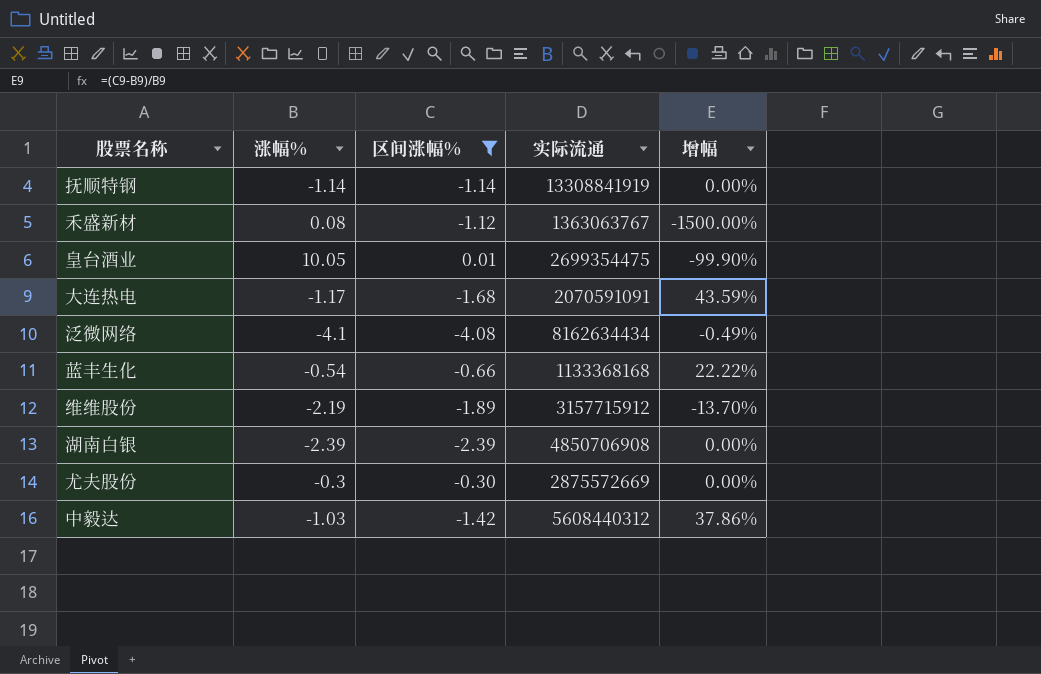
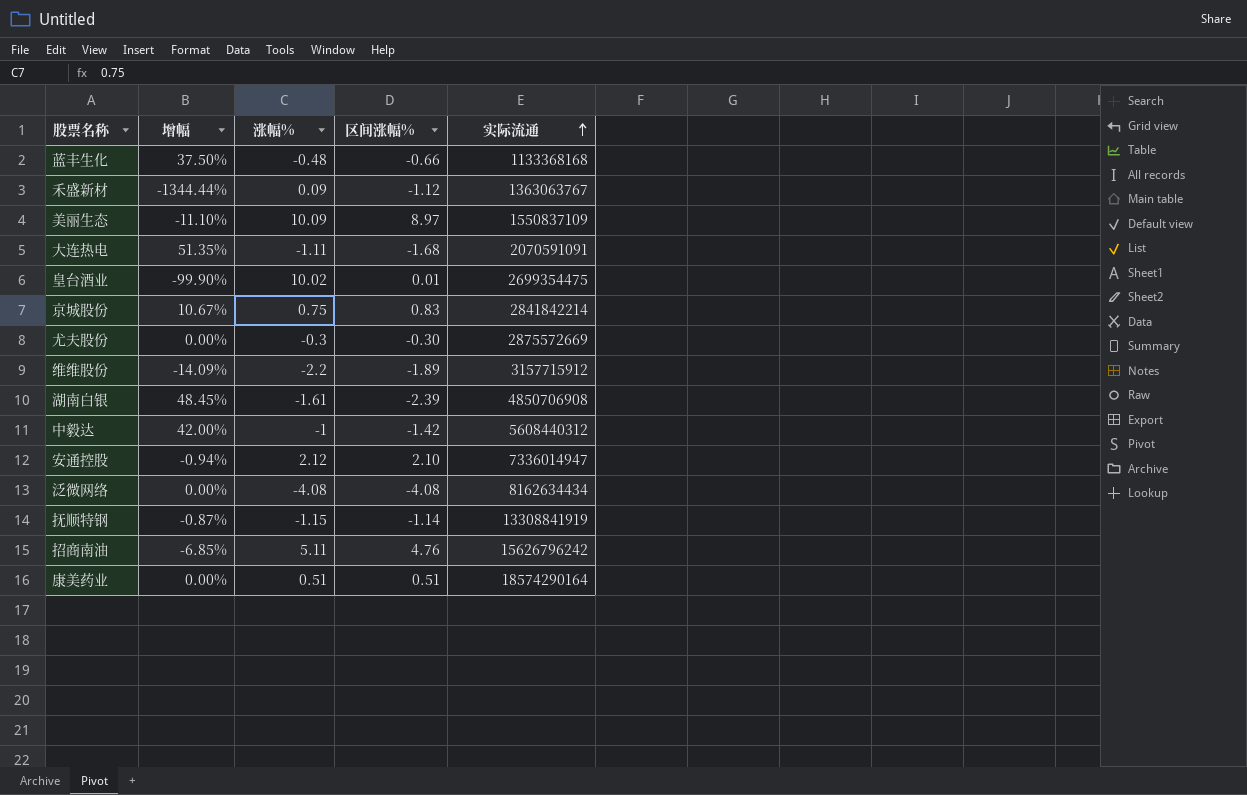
filter: 区间涨幅% <= 0.01 -> none
row order: none -> 实际流通 ascending
column 增幅 | position: 5 -> 2
蓝丰生化 | 增幅: 22.22% -> 37.50%
蓝丰生化 | 涨幅%: -0.54 -> -0.48
禾盛新材 | 增幅: -1500.00% -> -1344.44%
禾盛新材 | 涨幅%: 0.08 -> 0.09
大连热电 | 增幅: 43.59% -> 51.35%
大连热电 | 涨幅%: -1.17 -> -1.11
皇台酒业 | 涨幅%: 10.05 -> 10.02
维维股份 | 增幅: -13.70% -> -14.09%
维维股份 | 涨幅%: -2.19 -> -2.2
湖南白银 | 增幅: 0.00% -> 48.45%
湖南白银 | 涨幅%: -2.39 -> -1.61
中毅达 | 增幅: 37.86% -> 42.00%
中毅达 | 涨幅%: -1.03 -> -1
泛微网络 | 增幅: -0.49% -> 0.00%
泛微网络 | 涨幅%: -4.1 -> -4.08
抚顺特钢 | 增幅: 0.00% -> -0.87%
抚顺特钢 | 涨幅%: -1.14 -> -1.15

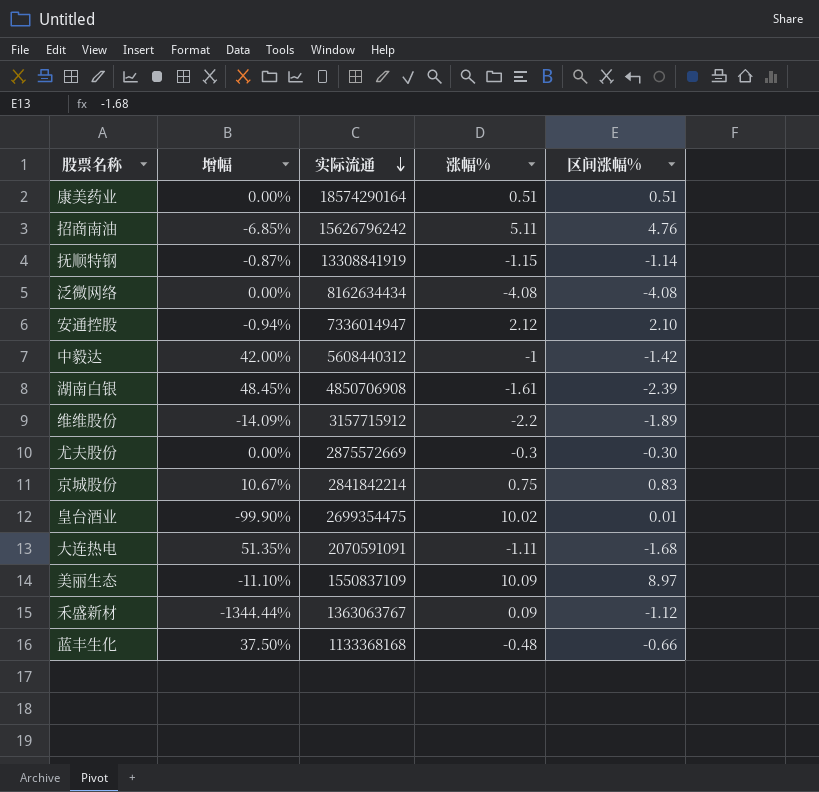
row order: 实际流通 ascending -> 实际流通 descending
column 实际流通 | position: 5 -> 3

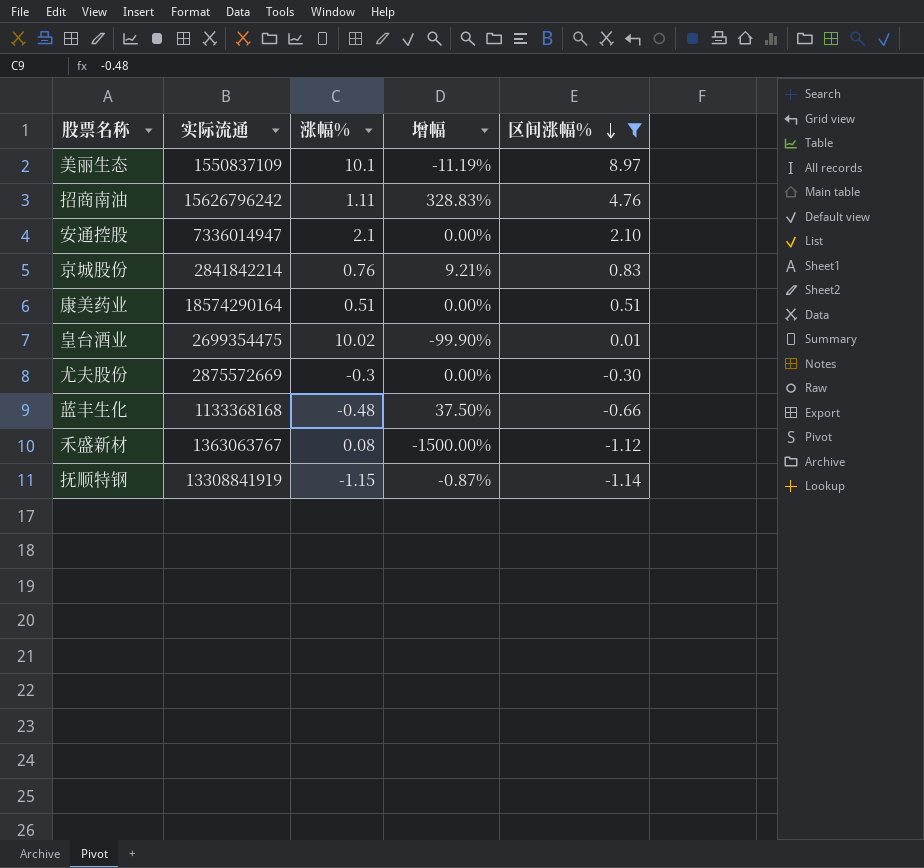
filter: none -> 区间涨幅% >= -1.14
row order: 实际流通 descending -> 区间涨幅% descending
column 增幅 | position: 2 -> 4
美丽生态 | 涨幅%: 10.09 -> 10.1
美丽生态 | 增幅: -11.10% -> -11.19%
招商南油 | 涨幅%: 5.11 -> 1.11
招商南油 | 增幅: -6.85% -> 328.83%
安通控股 | 涨幅%: 2.12 -> 2.1
安通控股 | 增幅: -0.94% -> 0.00%
京城股份 | 涨幅%: 0.75 -> 0.76
京城股份 | 增幅: 10.67% -> 9.21%
禾盛新材 | 涨幅%: 0.09 -> 0.08
禾盛新材 | 增幅: -1344.44% -> -1500.00%

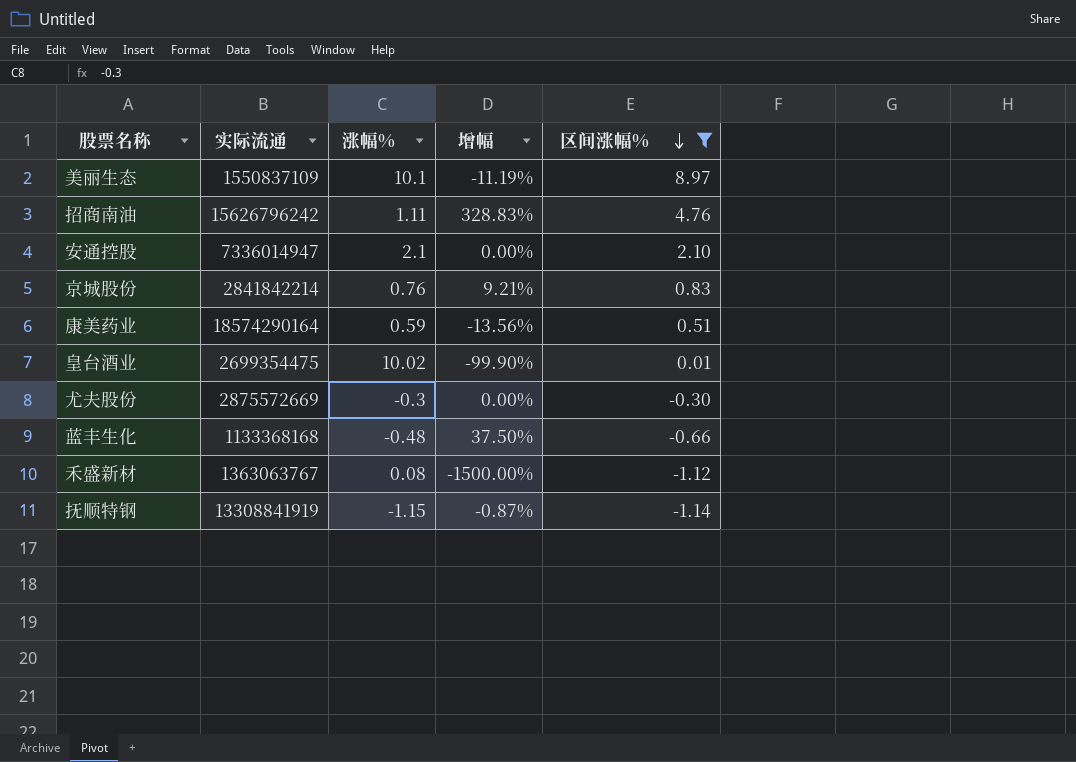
康美药业 | 涨幅%: 0.51 -> 0.59
康美药业 | 增幅: 0.00% -> -13.56%

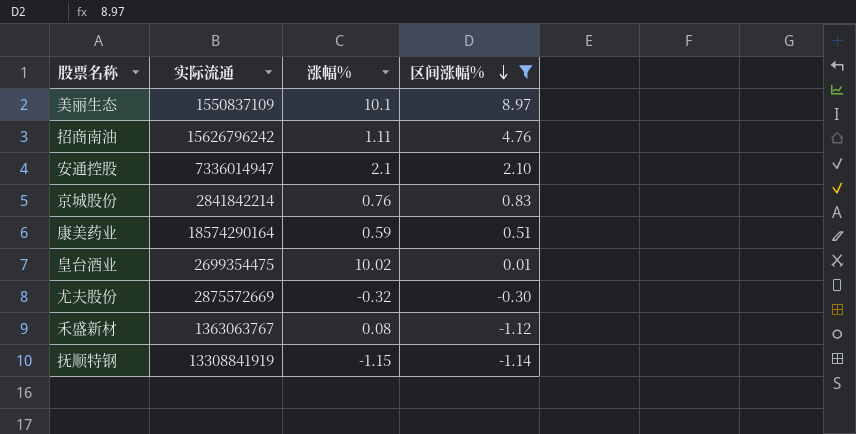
column 增幅 | formula: ([区间涨幅%] - [涨幅%]) / [涨幅%] -> none
row 蓝丰生化: 1133368168 | -0.48 | 37.50% | -0.66 -> none
尤夫股份 | 涨幅%: -0.3 -> -0.32

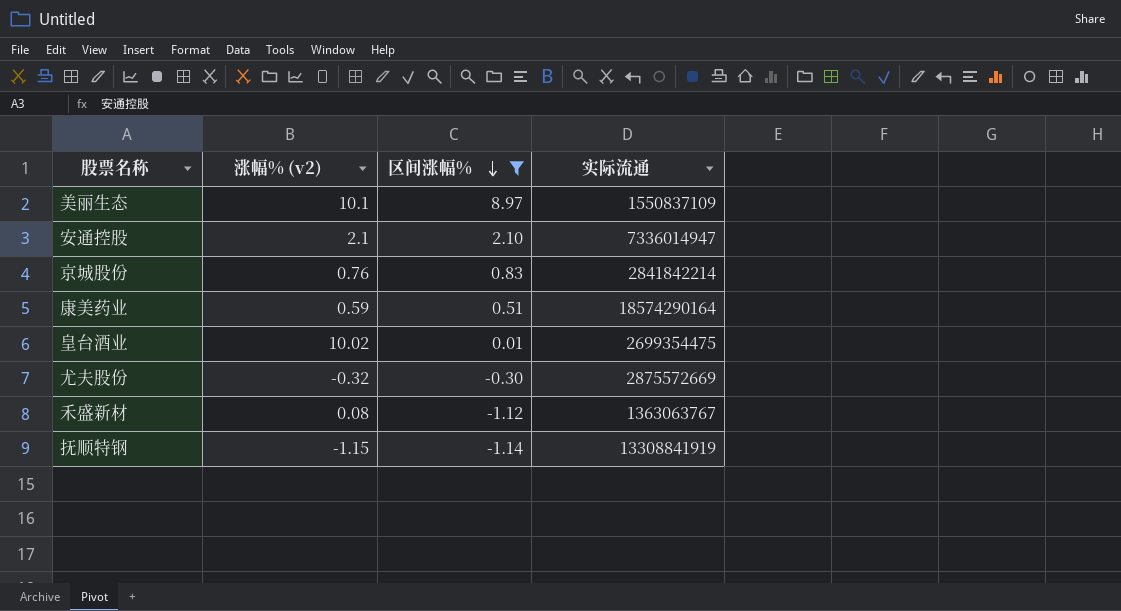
column name: 涨幅% -> 涨幅% (v2)
column 实际流通 | position: 2 -> 4
row 招商南油: 15626796242 | 1.11 | 4.76 -> none

